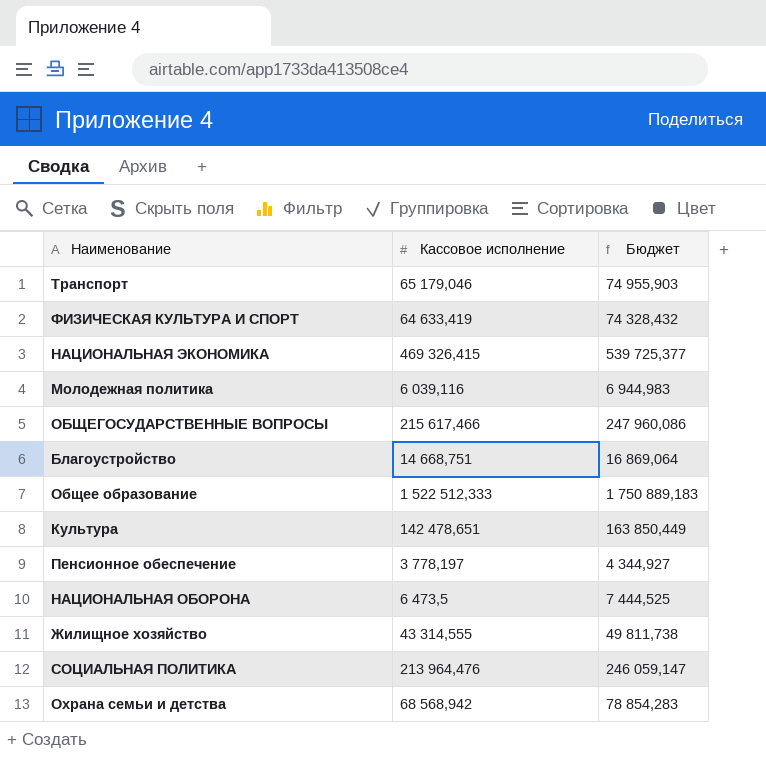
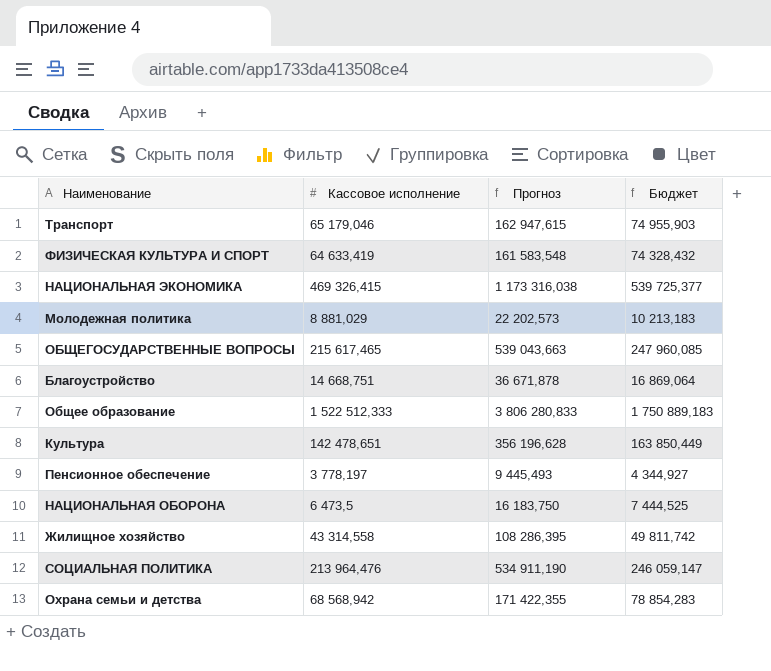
column Прогноз | formula: none -> [Кассовое исполнение] * 2,5
Молодежная политика | Кассовое исполнение: 6 039,116 -> 8 881,029
Молодежная политика | Бюджет: 6 944,983 -> 10 213,183
ОБЩЕГОСУДАРСТВЕННЫЕ ВОПРОСЫ | Кассовое исполнение: 215 617,466 -> 215 617,465
ОБЩЕГОСУДАРСТВЕННЫЕ ВОПРОСЫ | Бюджет: 247 960,086 -> 247 960,085
Жилищное хозяйство | Кассовое исполнение: 43 314,555 -> 43 314,558
Жилищное хозяйство | Бюджет: 49 811,738 -> 49 811,742

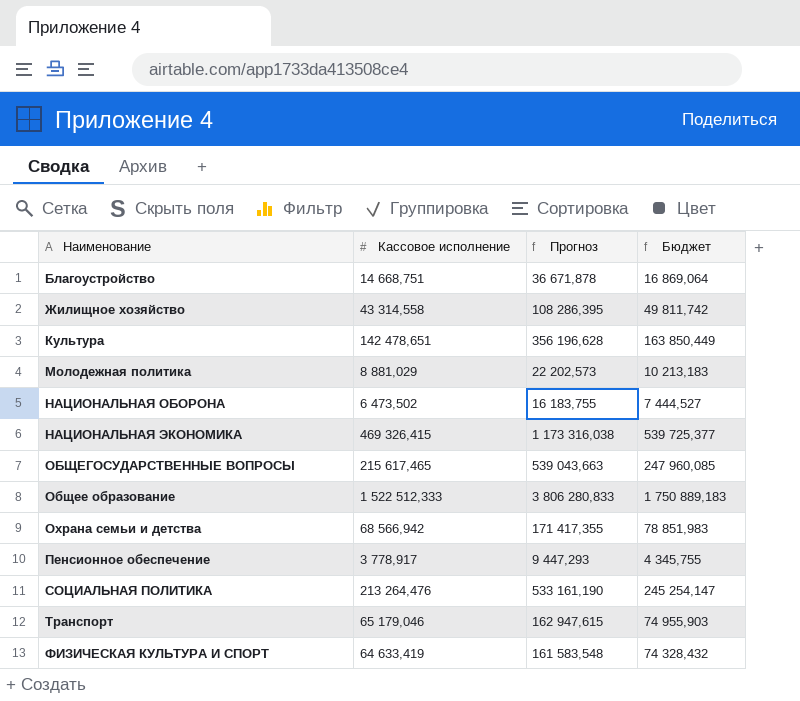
row order: none -> Наименование ascending
НАЦИОНАЛЬНАЯ ОБОРОНА | Кассовое исполнение: 6 473,5 -> 6 473,502
НАЦИОНАЛЬНАЯ ОБОРОНА | Прогноз: 16 183,750 -> 16 183,755
НАЦИОНАЛЬНАЯ ОБОРОНА | Бюджет: 7 444,525 -> 7 444,527
Охрана семьи и детства | Кассовое исполнение: 68 568,942 -> 68 566,942
Охрана семьи и детства | Прогноз: 171 422,355 -> 171 417,355
Охрана семьи и детства | Бюджет: 78 854,283 -> 78 851,983
Пенсионное обеспечение | Кассовое исполнение: 3 778,197 -> 3 778,917
Пенсионное обеспечение | Прогноз: 9 445,493 -> 9 447,293
Пенсионное обеспечение | Бюджет: 4 344,927 -> 4 345,755
СОЦИАЛЬНАЯ ПОЛИТИКА | Кассовое исполнение: 213 964,476 -> 213 264,476
СОЦИАЛЬНАЯ ПОЛИТИКА | Прогноз: 534 911,190 -> 533 161,190
СОЦИАЛЬНАЯ ПОЛИТИКА | Бюджет: 246 059,147 -> 245 254,147

